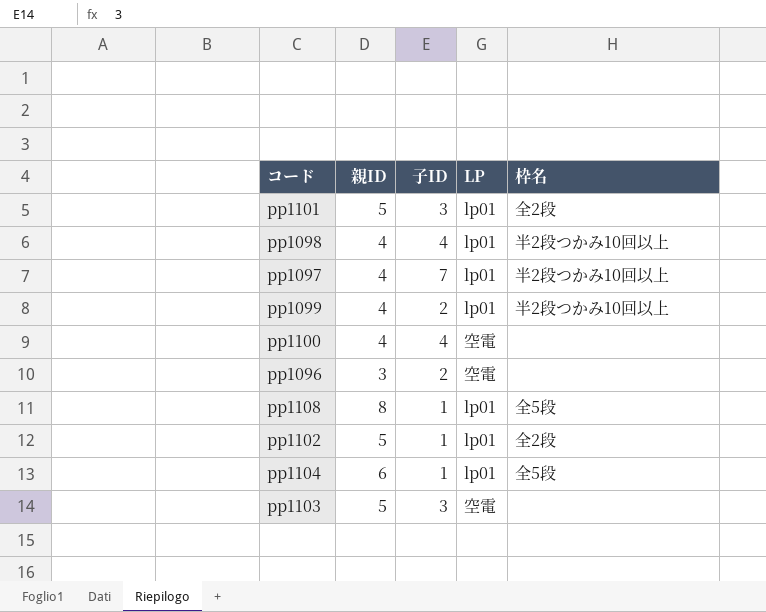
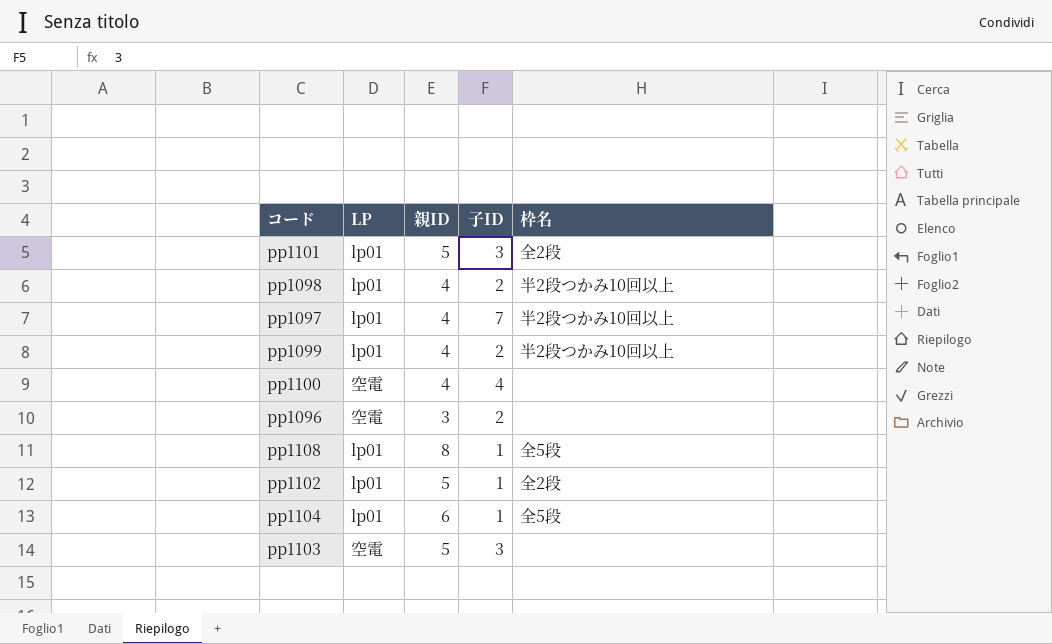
column LP | position: 4 -> 2
pp1098 | 子ID: 4 -> 2

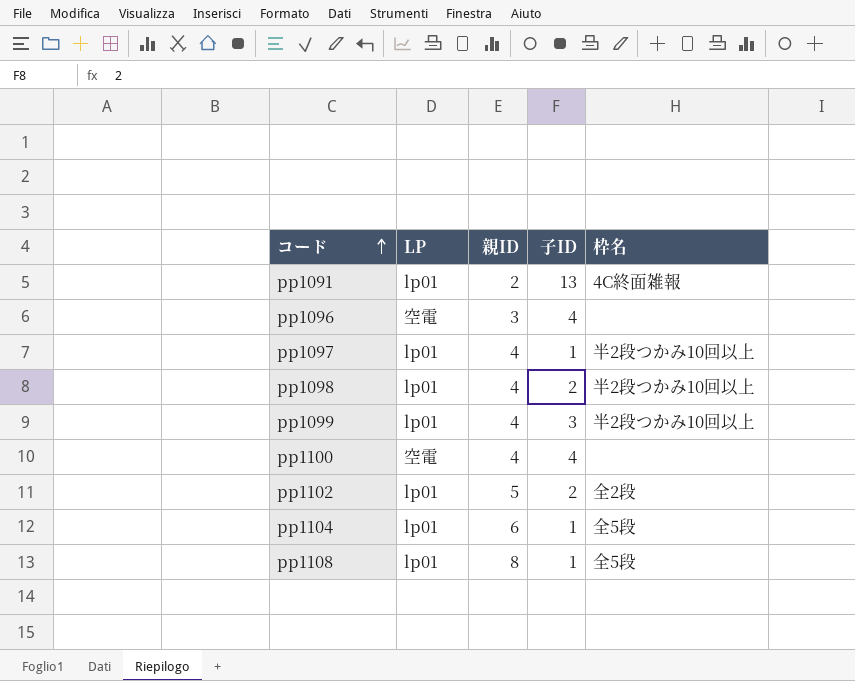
row order: none -> コード ascending
row pp1101: lp01 | 5 | 3 | 全2段 -> none
row pp1103: 空電 | 5 | 3 | none -> none
row pp1091: none -> lp01 | 2 | 13 | 4C終面雑報
pp1096 | 子ID: 2 -> 4
pp1097 | 子ID: 7 -> 1
pp1099 | 子ID: 2 -> 3
pp1102 | 子ID: 1 -> 2

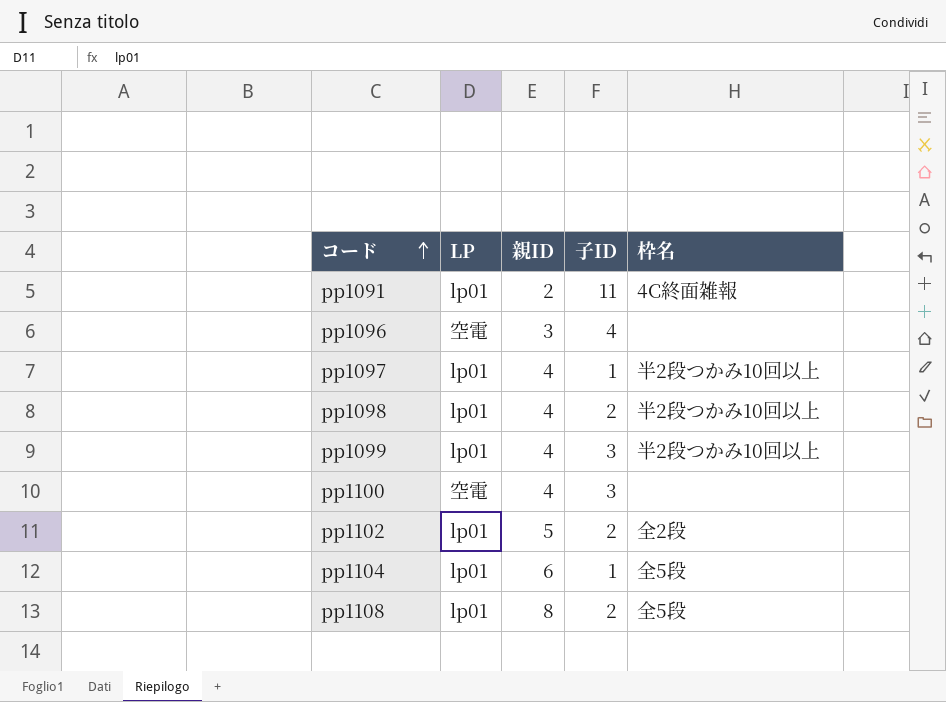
pp1091 | 子ID: 13 -> 11
pp1100 | 子ID: 4 -> 3
pp1108 | 子ID: 1 -> 2

